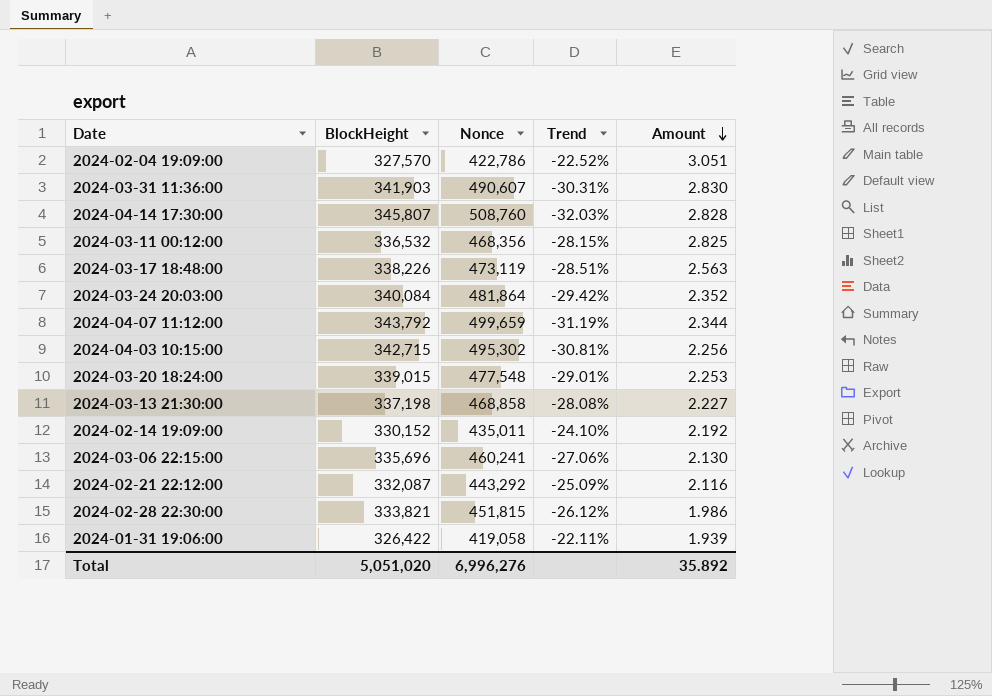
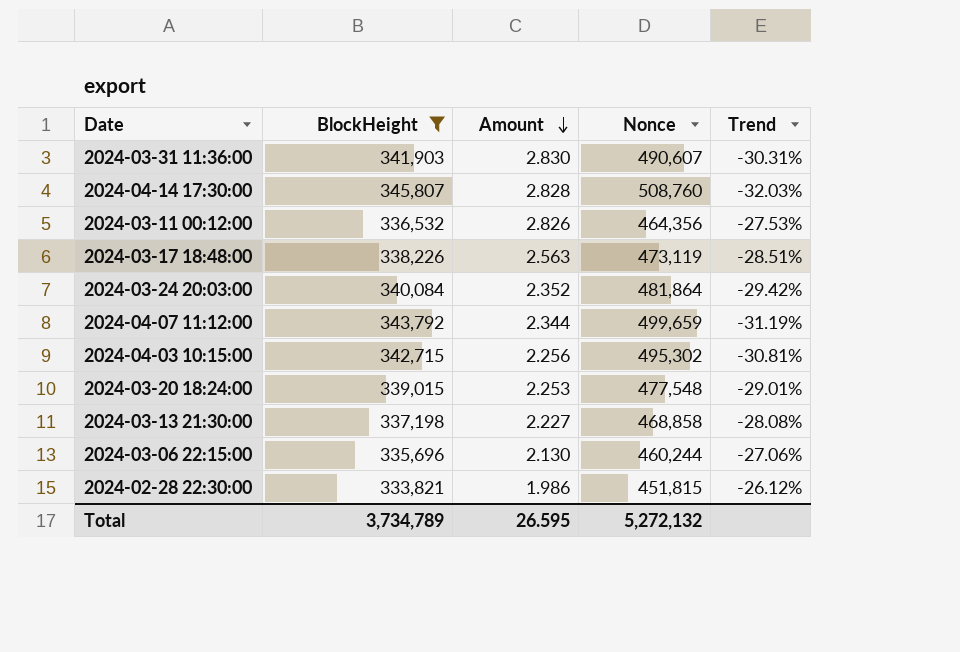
filter: none -> BlockHeight >= 333,821
column Amount | position: 5 -> 3
2024-03-11 00:12:00 | Amount: 2.825 -> 2.826
2024-03-11 00:12:00 | Nonce: 468,356 -> 464,356
2024-03-11 00:12:00 | Trend: -28.15% -> -27.53%
2024-03-06 22:15:00 | Nonce: 460,241 -> 460,244
Total | BlockHeight: 5,051,020 -> 3,734,789
Total | Amount: 35.892 -> 26.595
Total | Nonce: 6,996,276 -> 5,272,132

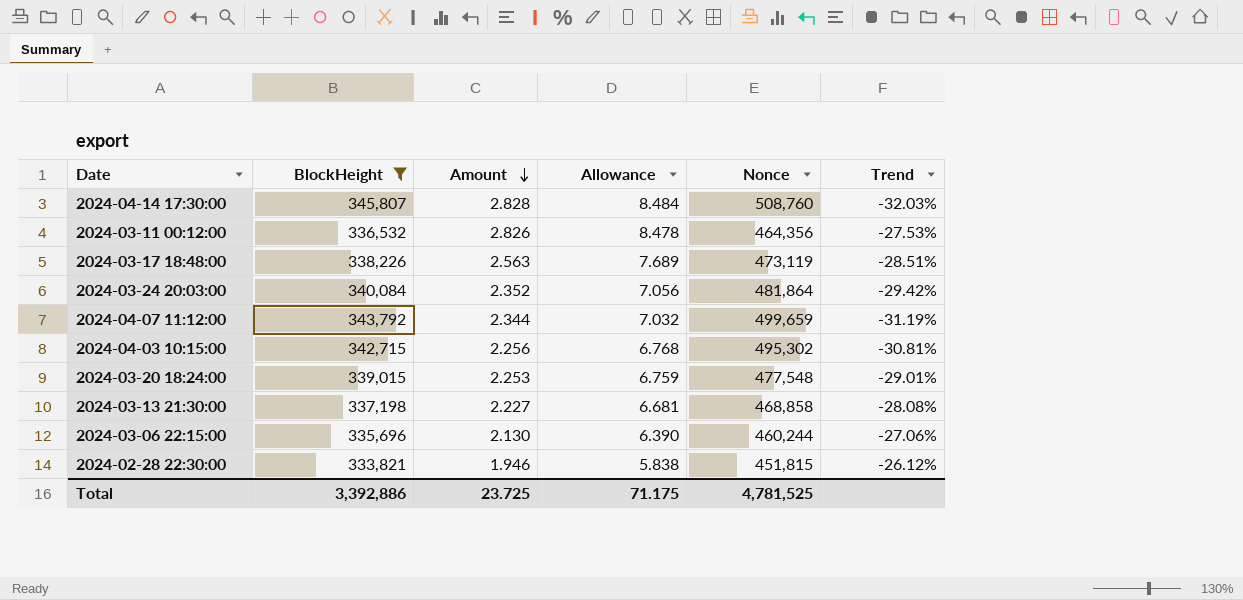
column Allowance | formula: none -> [Amount] * 3
row 2024-03-31 11:36:00: 341,903 | 2.830 | 490,607 | -30.31% -> none
2024-02-28 22:30:00 | Amount: 1.986 -> 1.946
Total | BlockHeight: 3,734,789 -> 3,392,886
Total | Amount: 26.595 -> 23.725
Total | Nonce: 5,272,132 -> 4,781,525

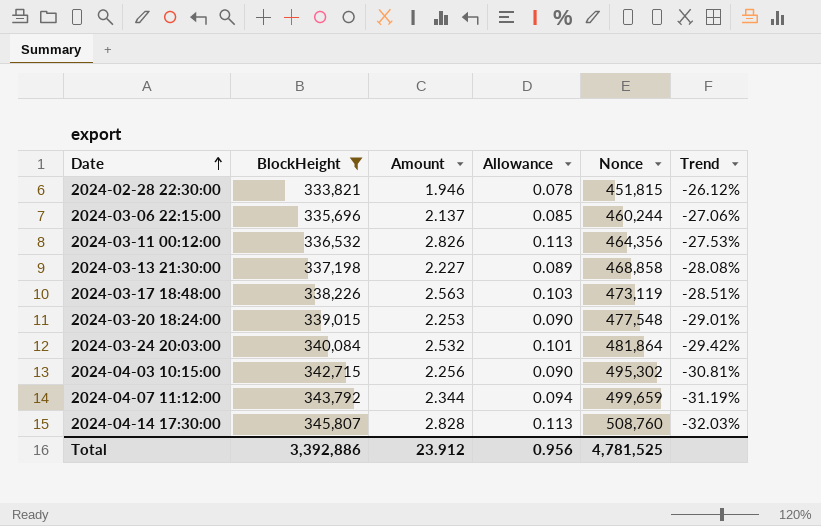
row order: Amount descending -> Date ascending
column Allowance | formula: [Amount] * 3 -> [Amount] * 0.04
2024-03-06 22:15:00 | Amount: 2.130 -> 2.137
2024-03-24 20:03:00 | Amount: 2.352 -> 2.532
Total | Amount: 23.725 -> 23.912
Total | Allowance: 71.175 -> 0.956

